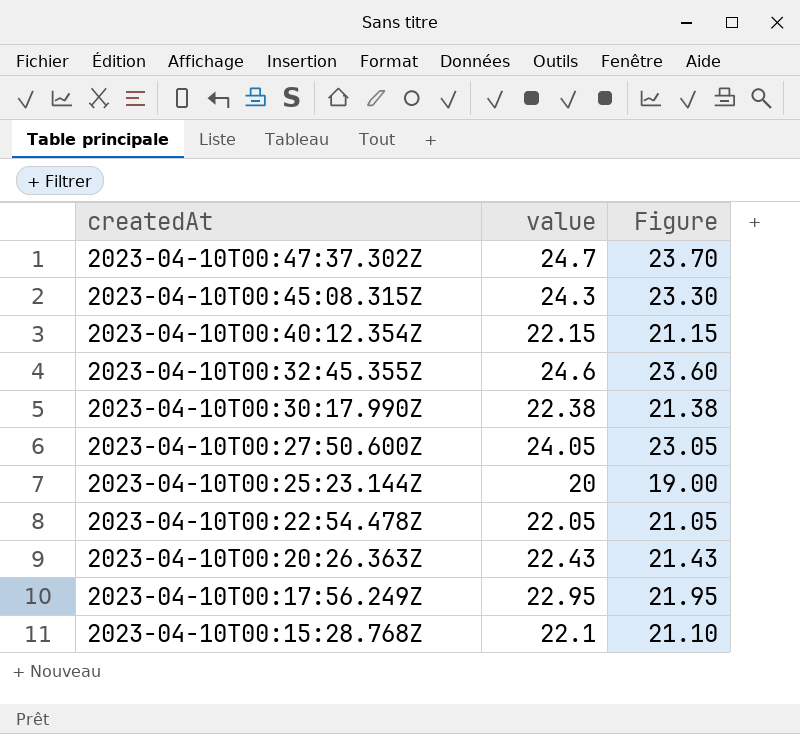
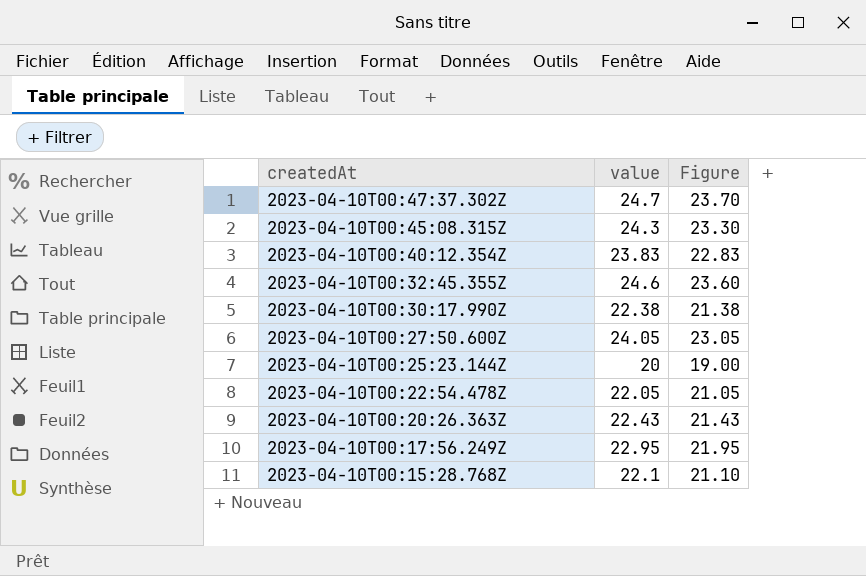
2023-04-10T00:40:12.354Z | value: 22.15 -> 23.83
2023-04-10T00:40:12.354Z | Figure: 21.15 -> 22.83

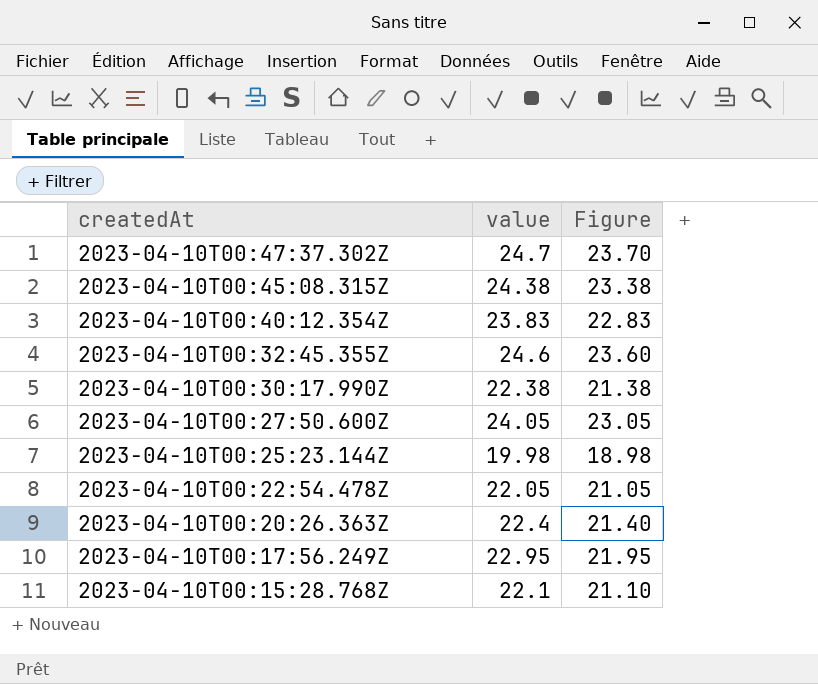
2023-04-10T00:45:08.315Z | value: 24.3 -> 24.38
2023-04-10T00:45:08.315Z | Figure: 23.30 -> 23.38
2023-04-10T00:25:23.144Z | value: 20 -> 19.98
2023-04-10T00:25:23.144Z | Figure: 19.00 -> 18.98
2023-04-10T00:20:26.363Z | value: 22.43 -> 22.4
2023-04-10T00:20:26.363Z | Figure: 21.43 -> 21.40

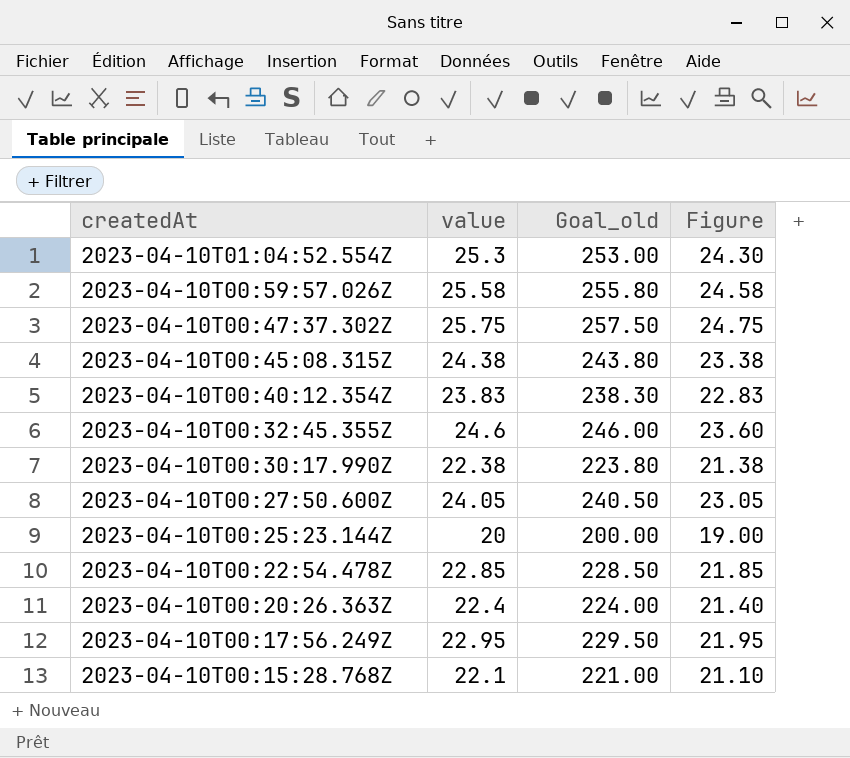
column Goal_old | formula: none -> [value] * 10
row 2023-04-10T01:04:52.554Z: none -> 25.3 | 253.00 | 24.30
row 2023-04-10T00:59:57.026Z: none -> 25.58 | 255.80 | 24.58
2023-04-10T00:47:37.302Z | value: 24.7 -> 25.75
2023-04-10T00:47:37.302Z | Figure: 23.70 -> 24.75
2023-04-10T00:25:23.144Z | value: 19.98 -> 20
2023-04-10T00:25:23.144Z | Figure: 18.98 -> 19.00
2023-04-10T00:22:54.478Z | value: 22.05 -> 22.85
2023-04-10T00:22:54.478Z | Figure: 21.05 -> 21.85

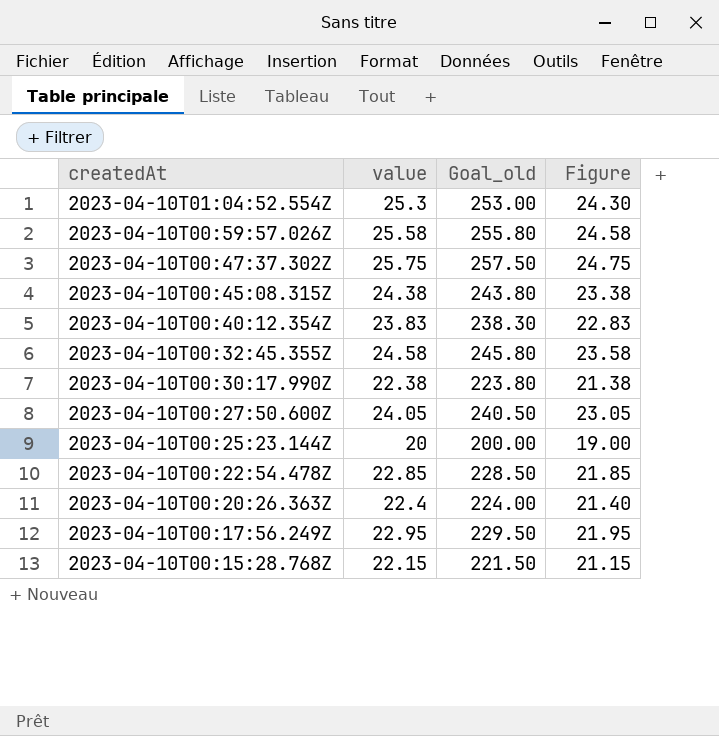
2023-04-10T00:32:45.355Z | value: 24.6 -> 24.58
2023-04-10T00:32:45.355Z | Goal_old: 246.00 -> 245.80
2023-04-10T00:32:45.355Z | Figure: 23.60 -> 23.58
2023-04-10T00:15:28.768Z | value: 22.1 -> 22.15
2023-04-10T00:15:28.768Z | Goal_old: 221.00 -> 221.50
2023-04-10T00:15:28.768Z | Figure: 21.10 -> 21.15

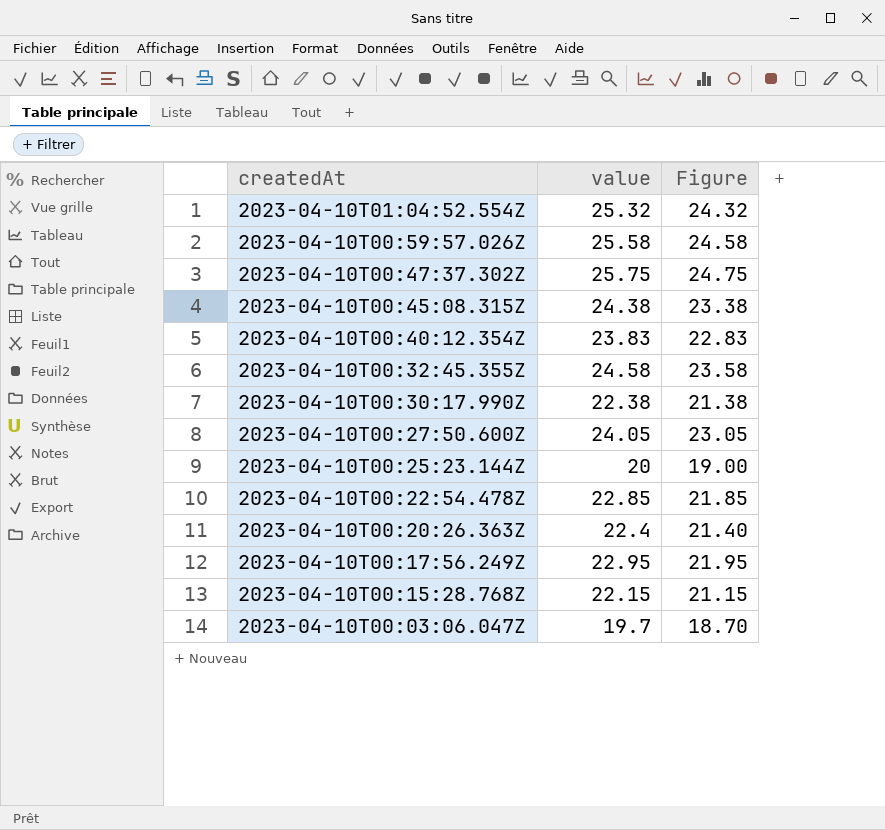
column Goal_old | formula: [value] * 10 -> none
2023-04-10T01:04:52.554Z | value: 25.3 -> 25.32
2023-04-10T01:04:52.554Z | Figure: 24.30 -> 24.32
row 2023-04-10T00:03:06.047Z: none -> 19.7 | 18.70

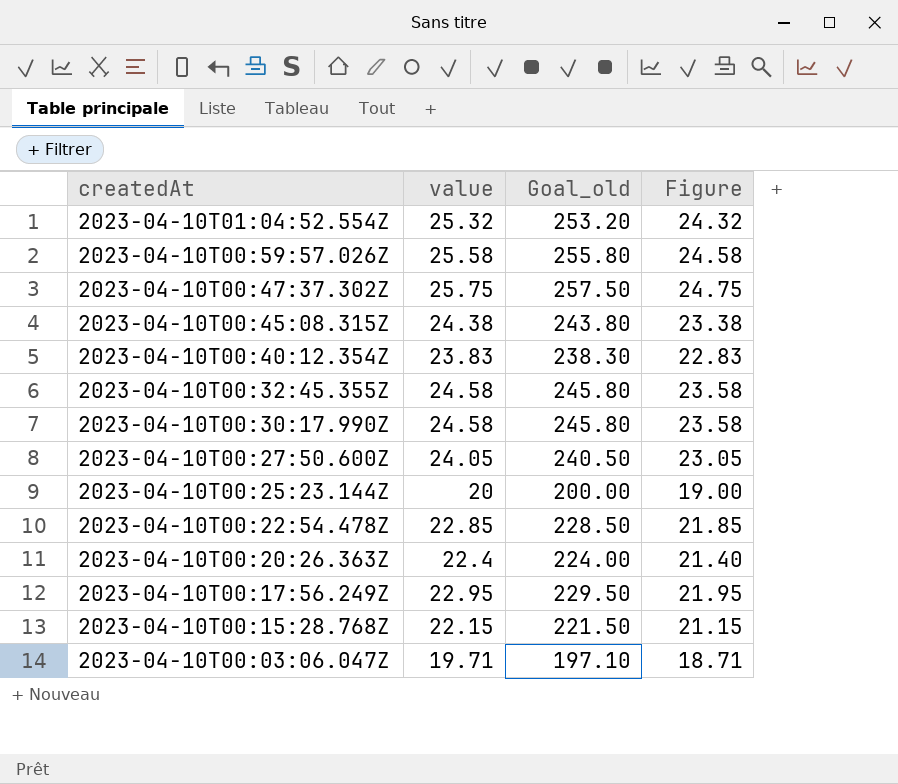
column Goal_old | formula: none -> [value] * 10
2023-04-10T00:30:17.990Z | value: 22.38 -> 24.58
2023-04-10T00:30:17.990Z | Figure: 21.38 -> 23.58
2023-04-10T00:03:06.047Z | value: 19.7 -> 19.71
2023-04-10T00:03:06.047Z | Figure: 18.70 -> 18.71

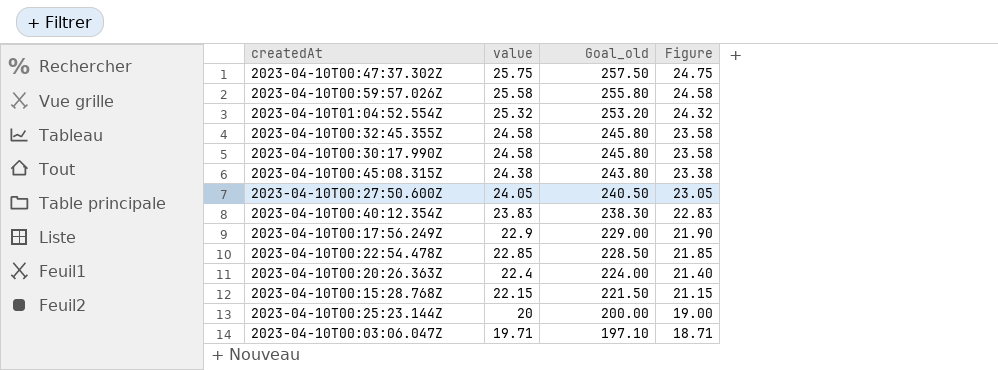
row order: createdAt descending -> value descending
2023-04-10T00:17:56.249Z | value: 22.95 -> 22.9
2023-04-10T00:17:56.249Z | Goal_old: 229.50 -> 229.00
2023-04-10T00:17:56.249Z | Figure: 21.95 -> 21.90

